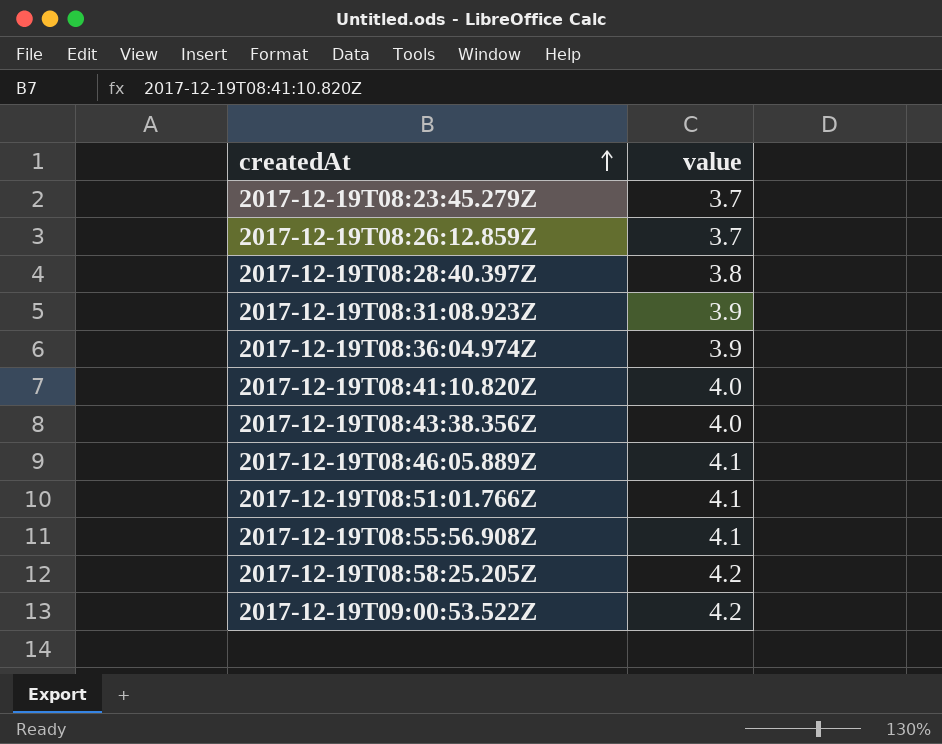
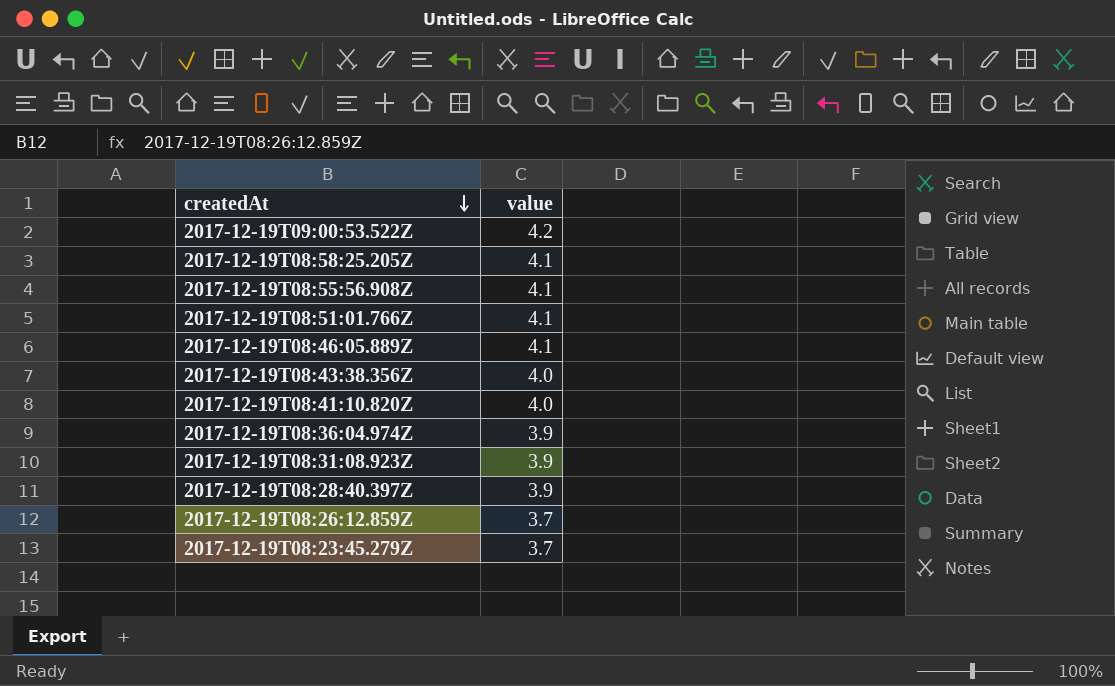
row order: createdAt ascending -> createdAt descending
2017-12-19T08:58:25.205Z | value: 4.2 -> 4.1
2017-12-19T08:28:40.397Z | value: 3.8 -> 3.9

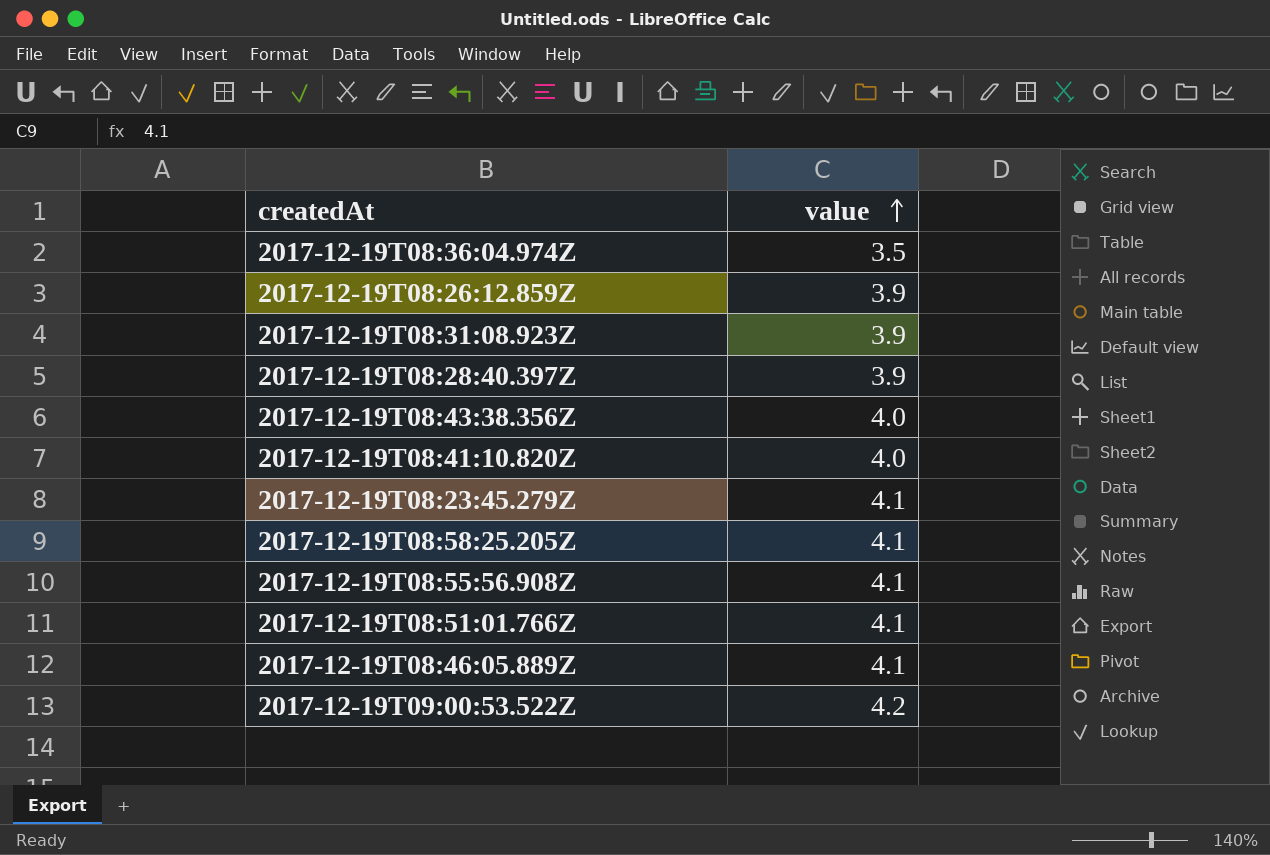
row order: createdAt descending -> value ascending
2017-12-19T08:36:04.974Z | value: 3.9 -> 3.5
2017-12-19T08:26:12.859Z | value: 3.7 -> 3.9
2017-12-19T08:23:45.279Z | value: 3.7 -> 4.1

